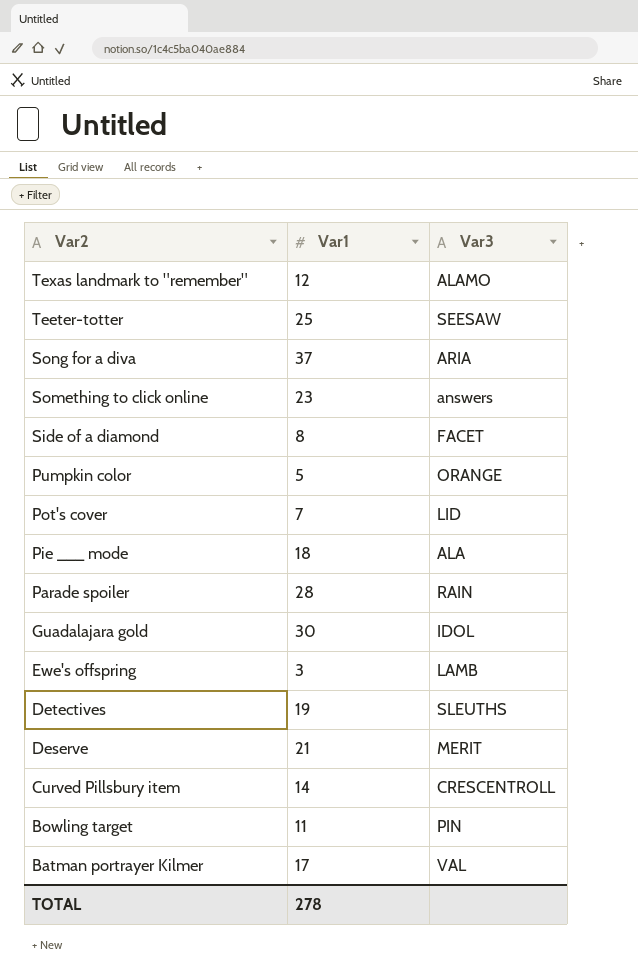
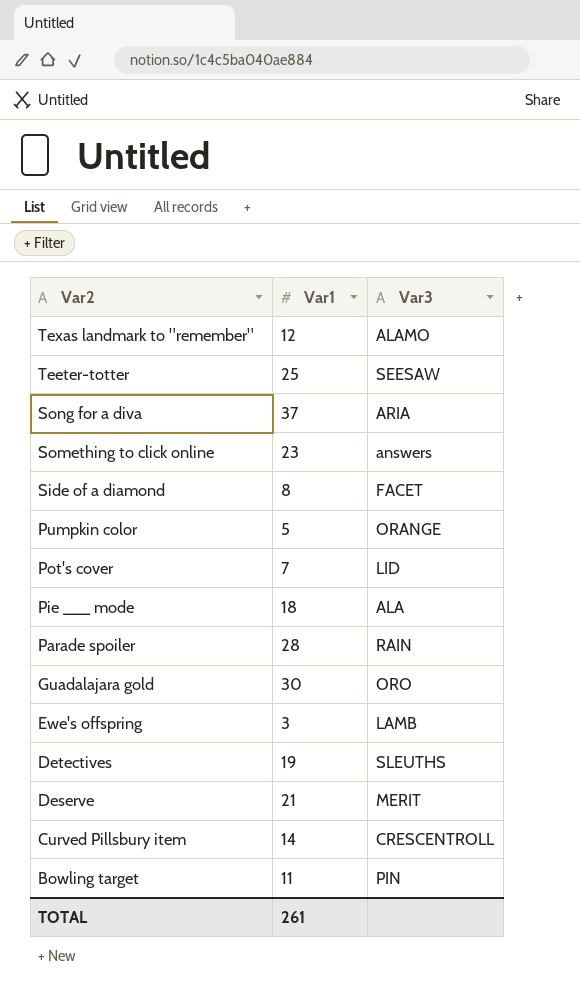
row Batman portrayer Kilmer: 17 | VAL -> none
Guadalajara gold | Var3: IDOL -> ORO
TOTAL | Var1: 278 -> 261

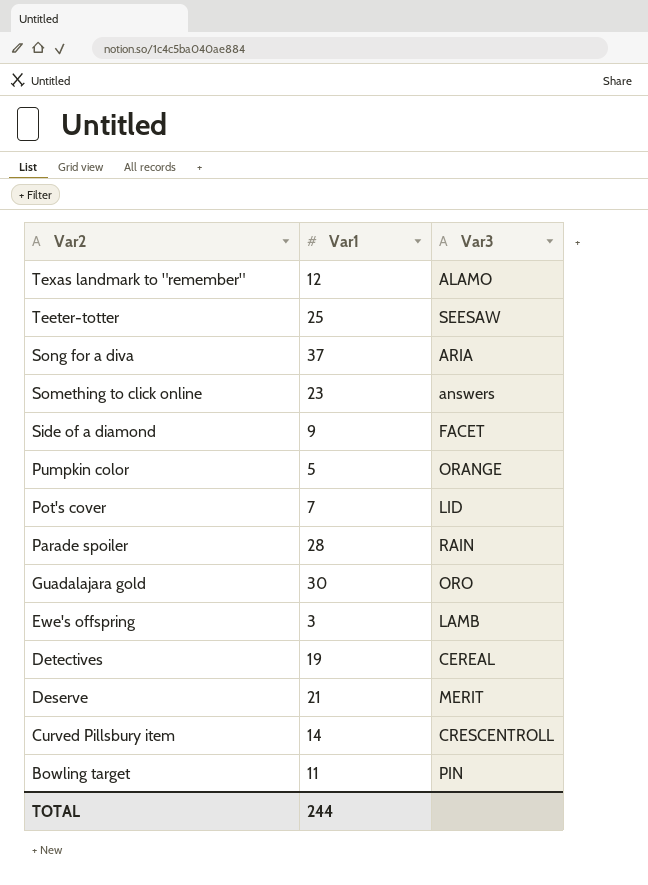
row Pie ___ mode: 18 | ALA -> none
Side of a diamond | Var1: 8 -> 9
Detectives | Var3: SLEUTHS -> CEREAL
TOTAL | Var1: 261 -> 244

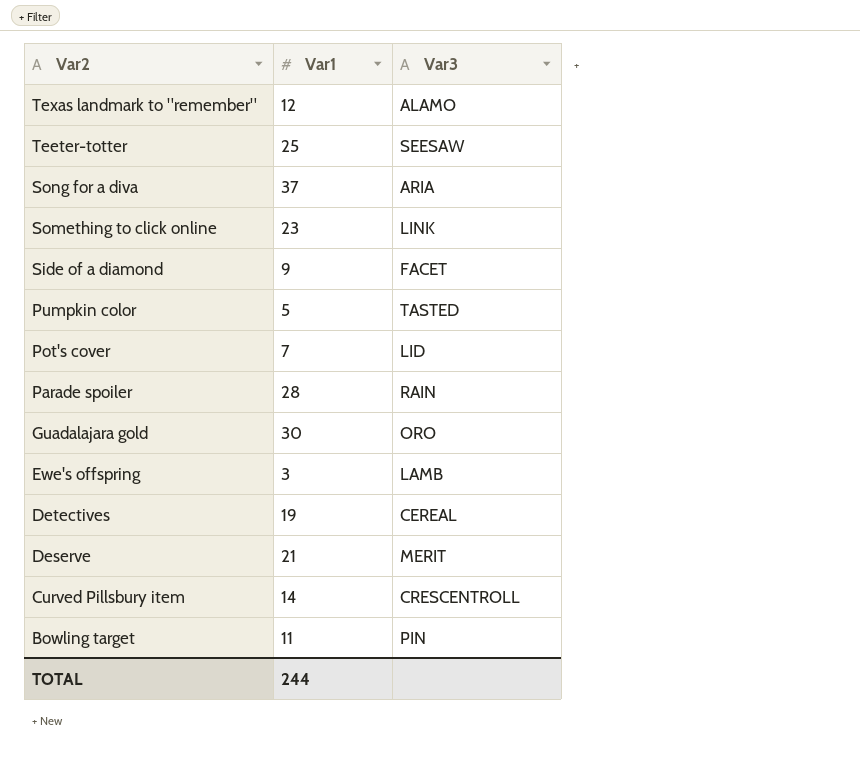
Something to click online | Var3: answers -> LINK
Pumpkin color | Var3: ORANGE -> TASTED

